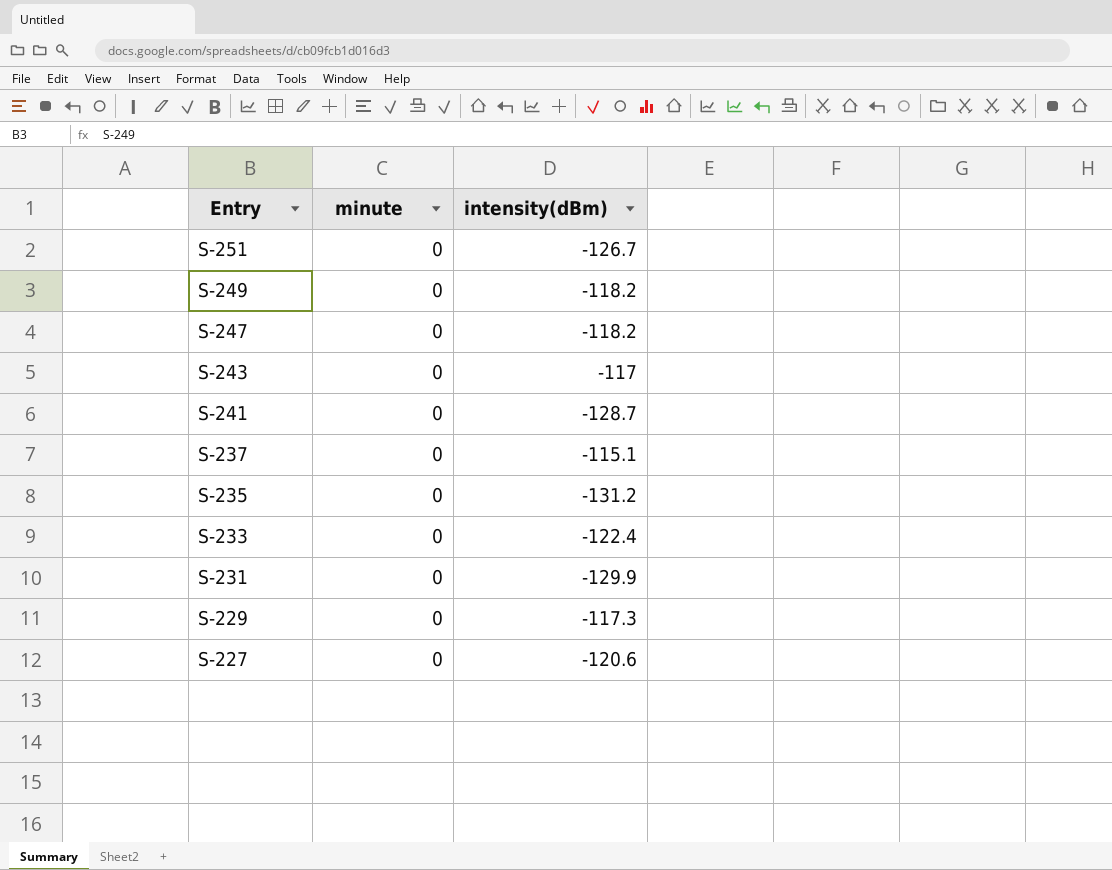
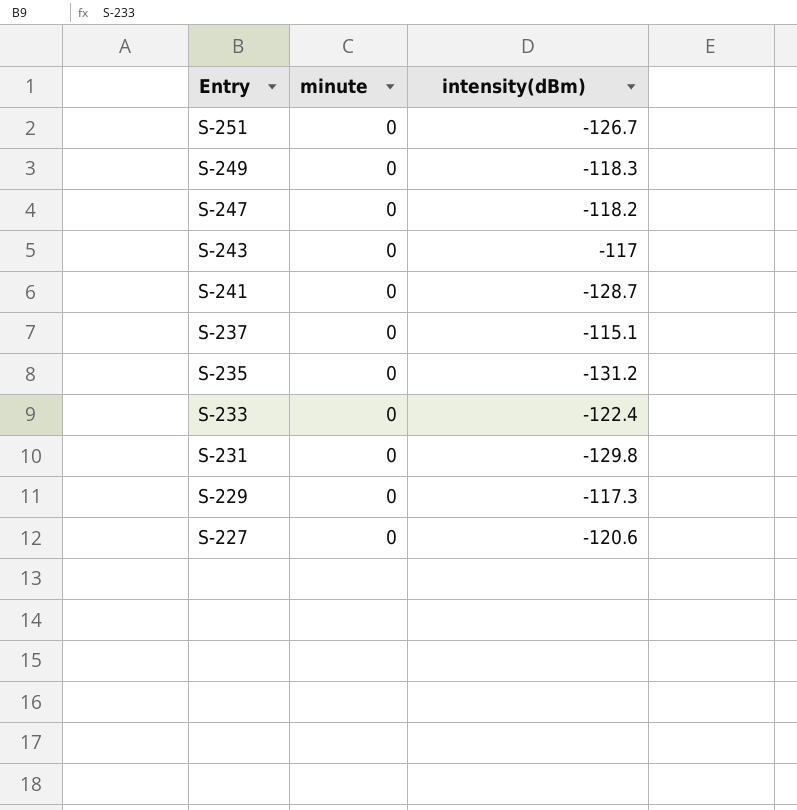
S-249 | intensity(dBm): -118.2 -> -118.3
S-231 | intensity(dBm): -129.9 -> -129.8

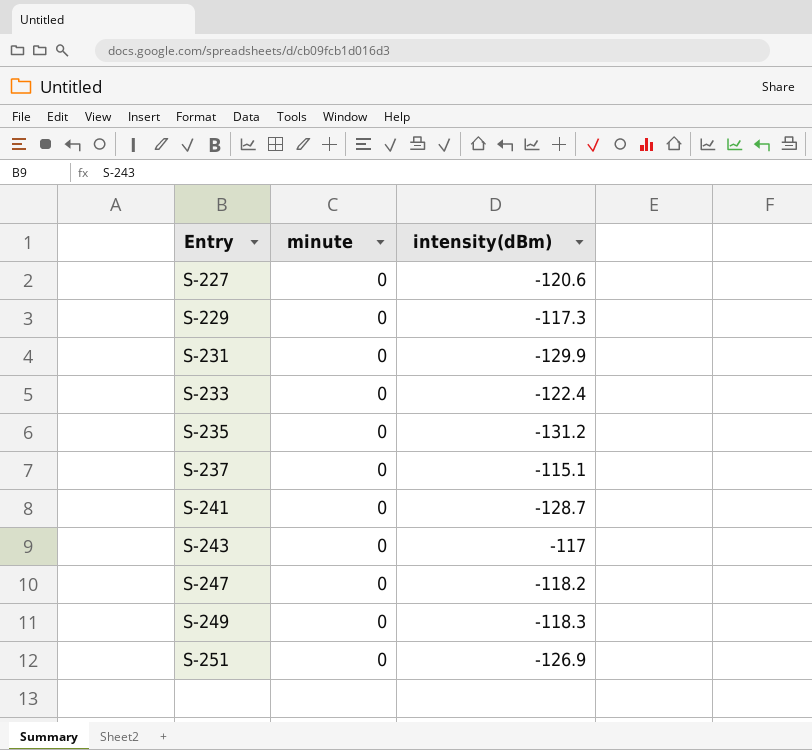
row order: Entry descending -> Entry ascending
S-231 | intensity(dBm): -129.8 -> -129.9
S-251 | intensity(dBm): -126.7 -> -126.9

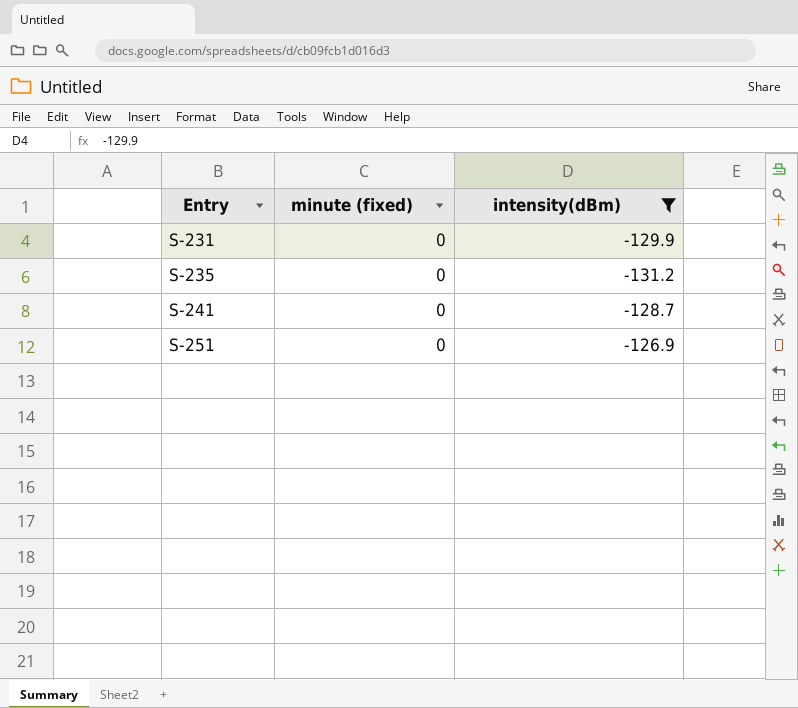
filter: none -> intensity(dBm) <= -126.9
column name: minute -> minute (fixed)

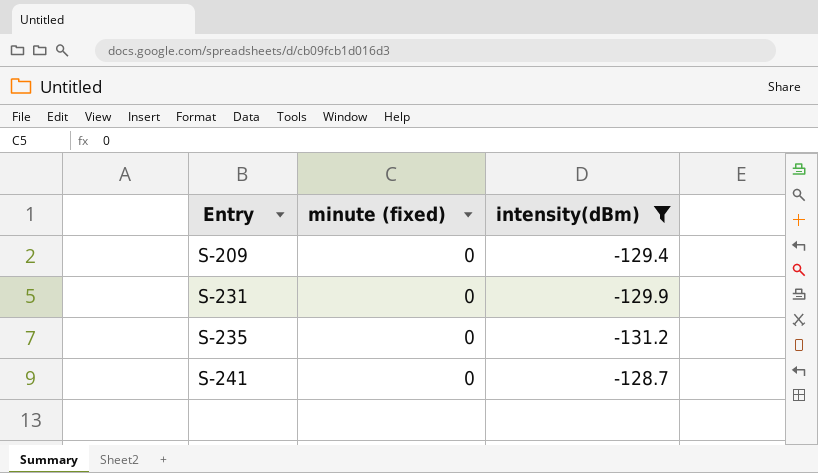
row S-251: 0 | -126.9 -> none
row S-209: none -> 0 | -129.4

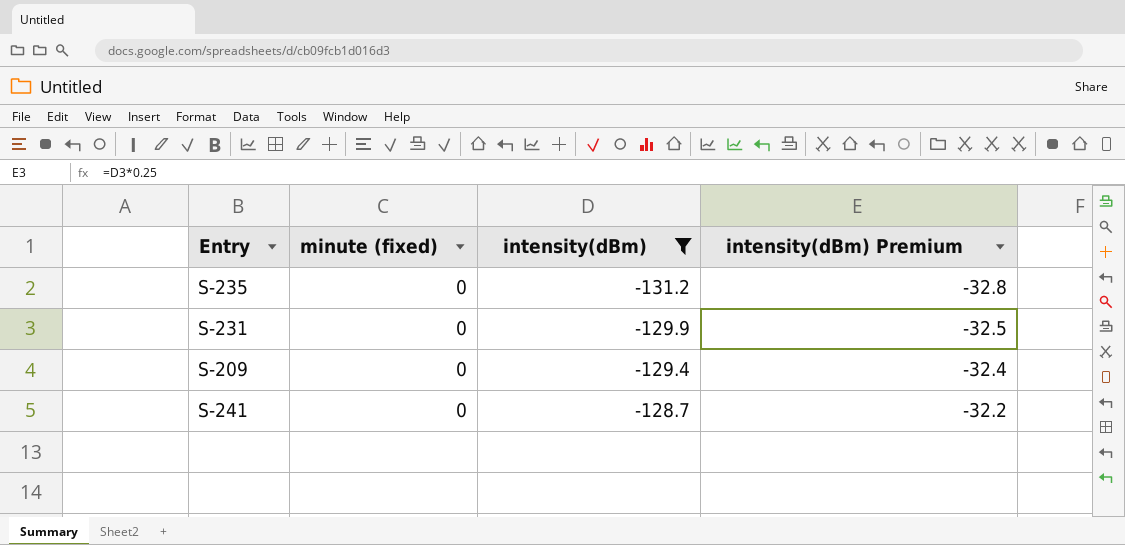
row order: Entry ascending -> intensity(dBm) ascending
column intensity(dBm) Premium | formula: none -> [intensity(dBm)] * 0.25

